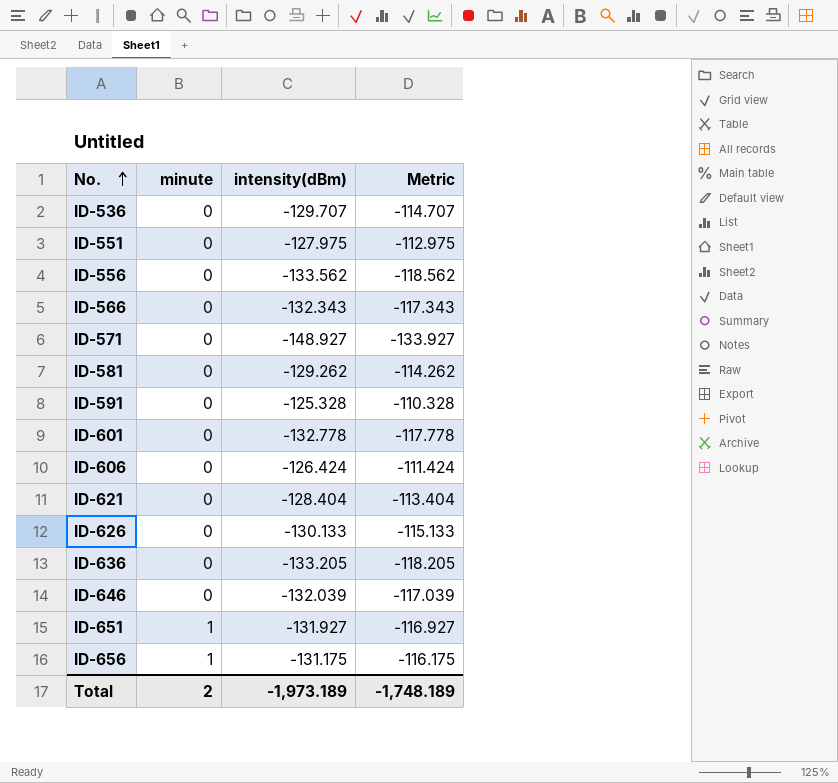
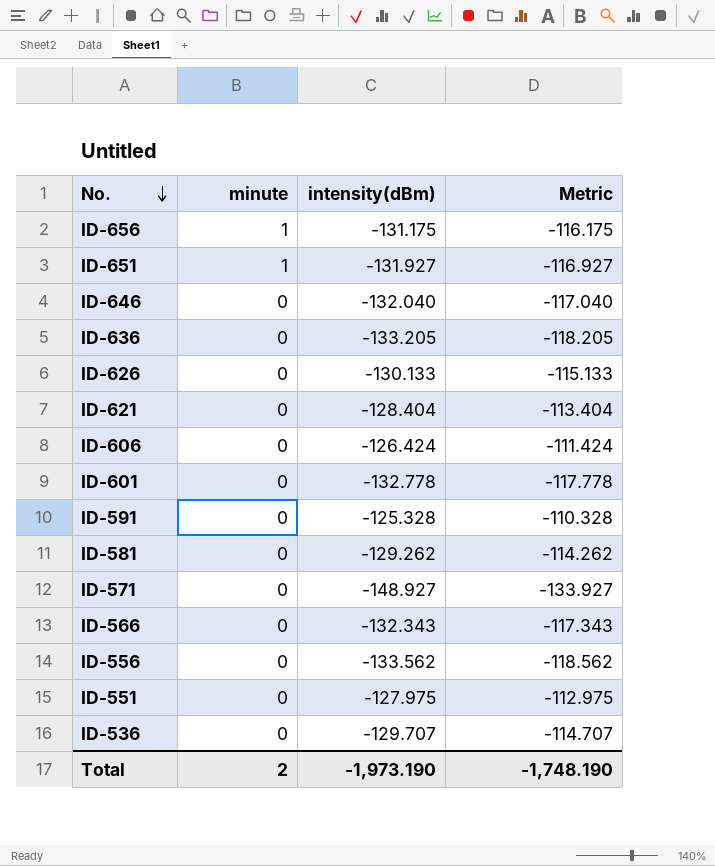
row order: No. ascending -> No. descending
ID-646 | intensity(dBm): -132.039 -> -132.040
ID-646 | Metric: -117.039 -> -117.040
Total | intensity(dBm): -1,973.189 -> -1,973.190
Total | Metric: -1,748.189 -> -1,748.190

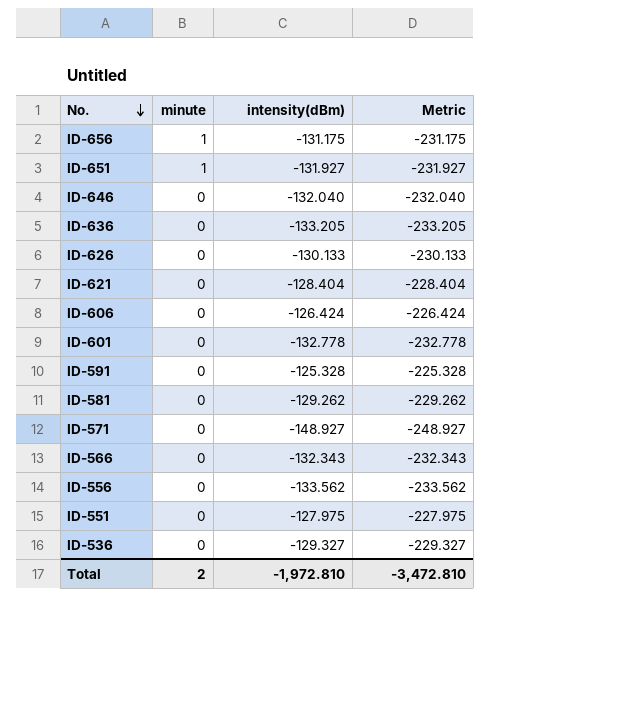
column Metric | formula: [intensity(dBm)] + 15 -> [intensity(dBm)] - 100
ID-536 | intensity(dBm): -129.707 -> -129.327
Total | intensity(dBm): -1,973.190 -> -1,972.810
Total | Metric: -1,748.190 -> -3,472.810

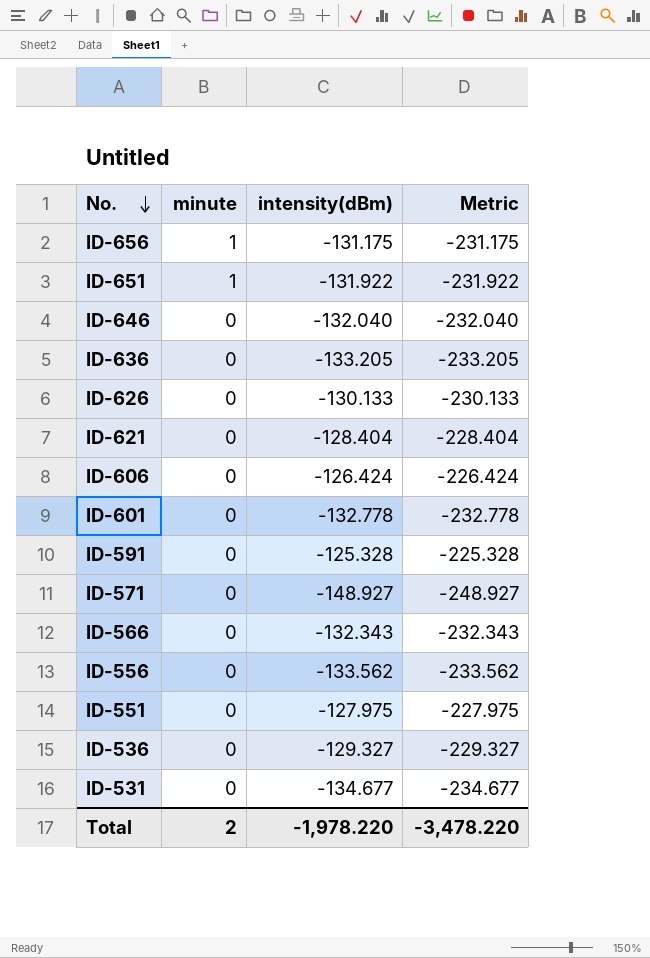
row ID-581: 0 | -129.262 | -229.262 -> none
ID-651 | intensity(dBm): -131.927 -> -131.922
ID-651 | Metric: -231.927 -> -231.922
row ID-531: none -> 0 | -134.677 | -234.677
Total | intensity(dBm): -1,972.810 -> -1,978.220
Total | Metric: -3,472.810 -> -3,478.220

